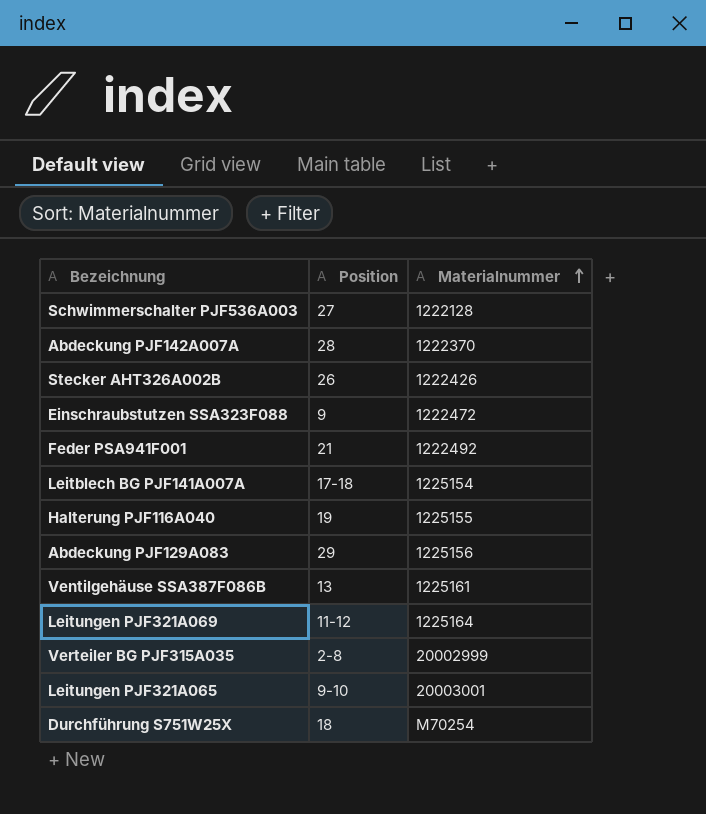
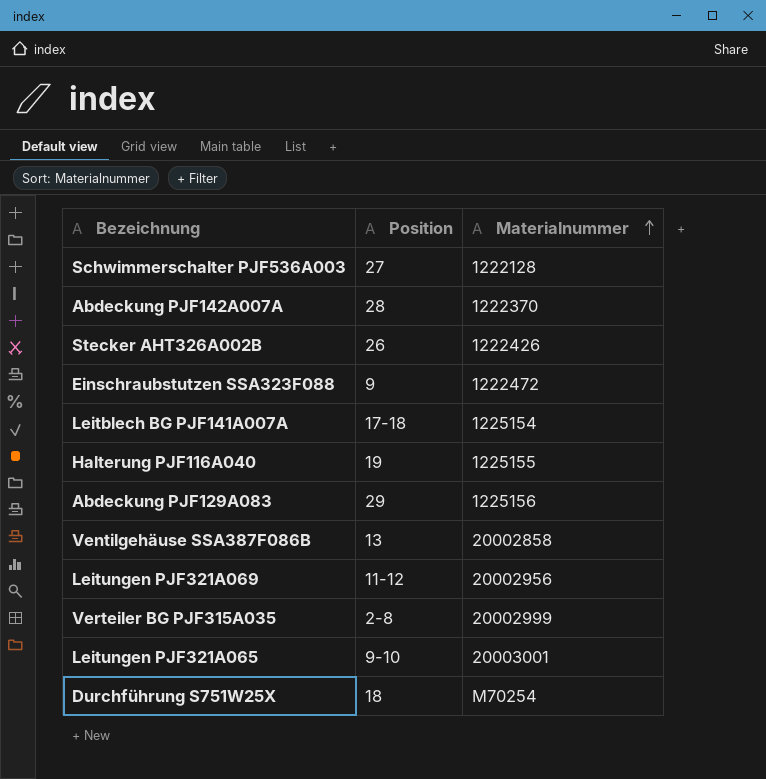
row Feder PSA941F001: 21 | 1222492 -> none
Ventilgehäuse SSA387F086B | Materialnummer: 1225161 -> 20002858
Leitungen PJF321A069 | Materialnummer: 1225164 -> 20002956

